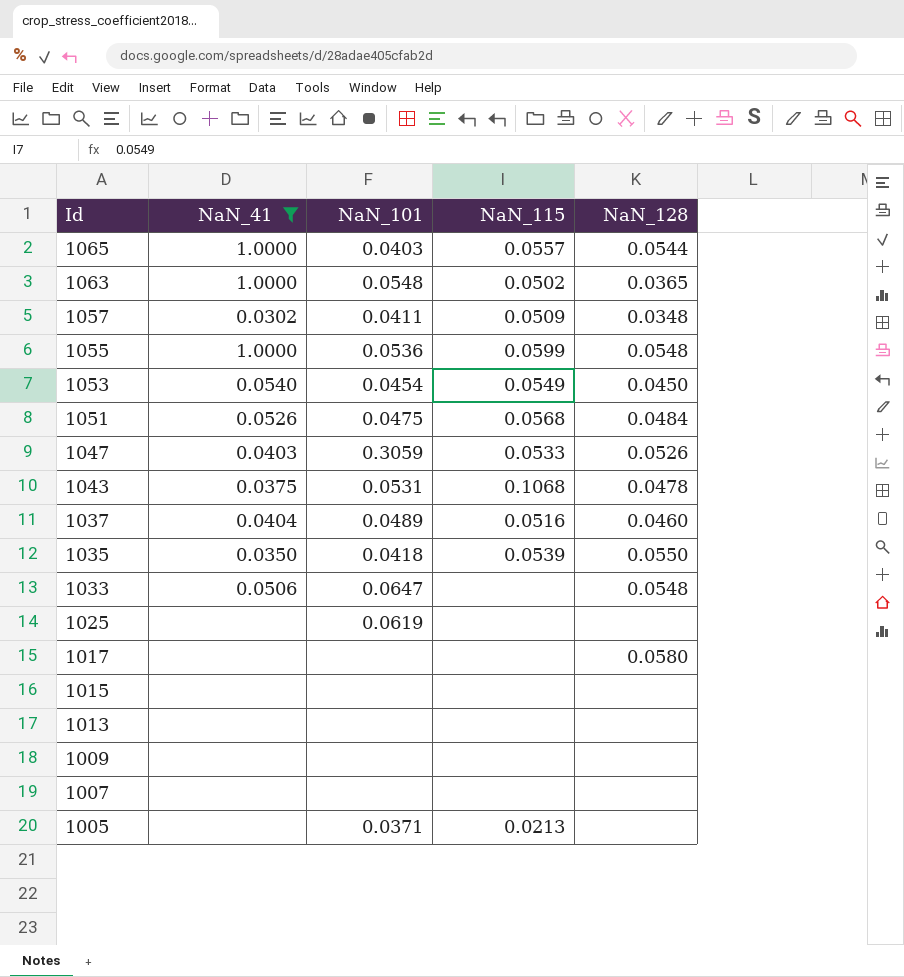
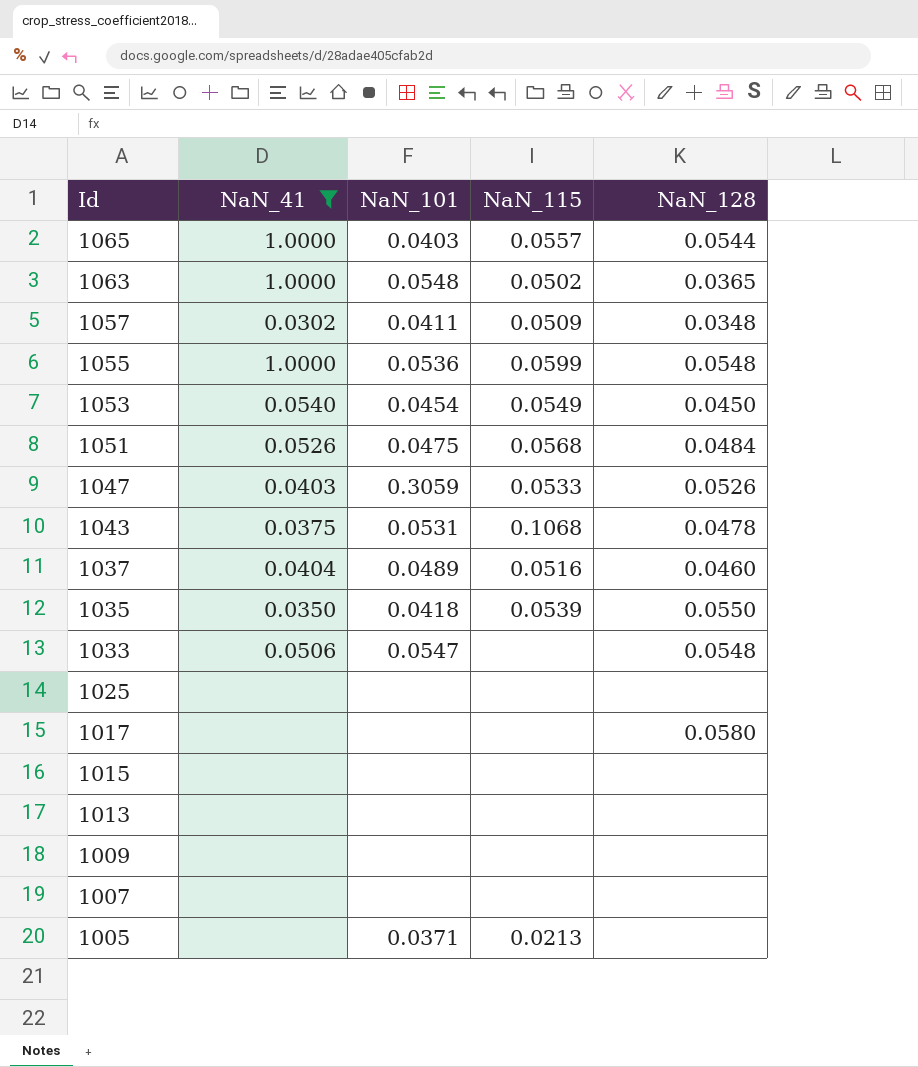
1033 | NaN_101: 0.0647 -> 0.0547
1025 | NaN_101: 0.0619 -> none

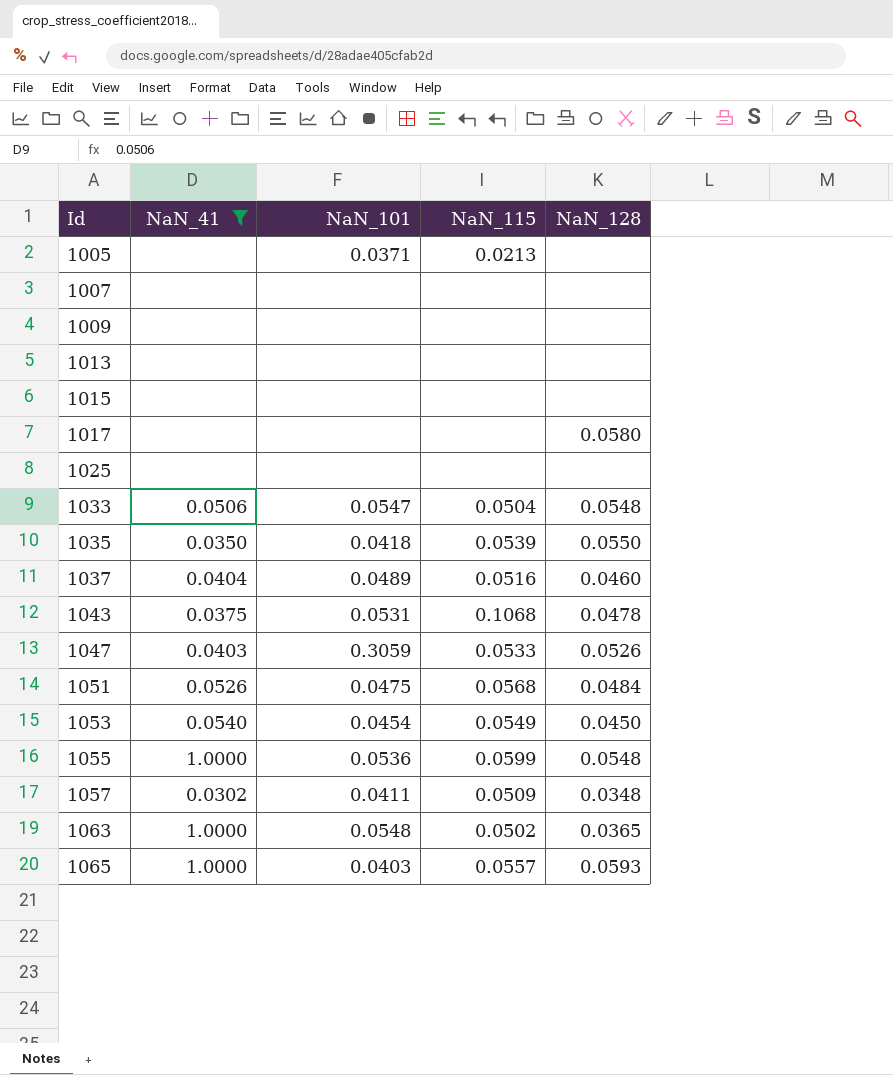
row order: Id descending -> Id ascending
1033 | NaN_115: none -> 0.0504
1065 | NaN_128: 0.0544 -> 0.0593

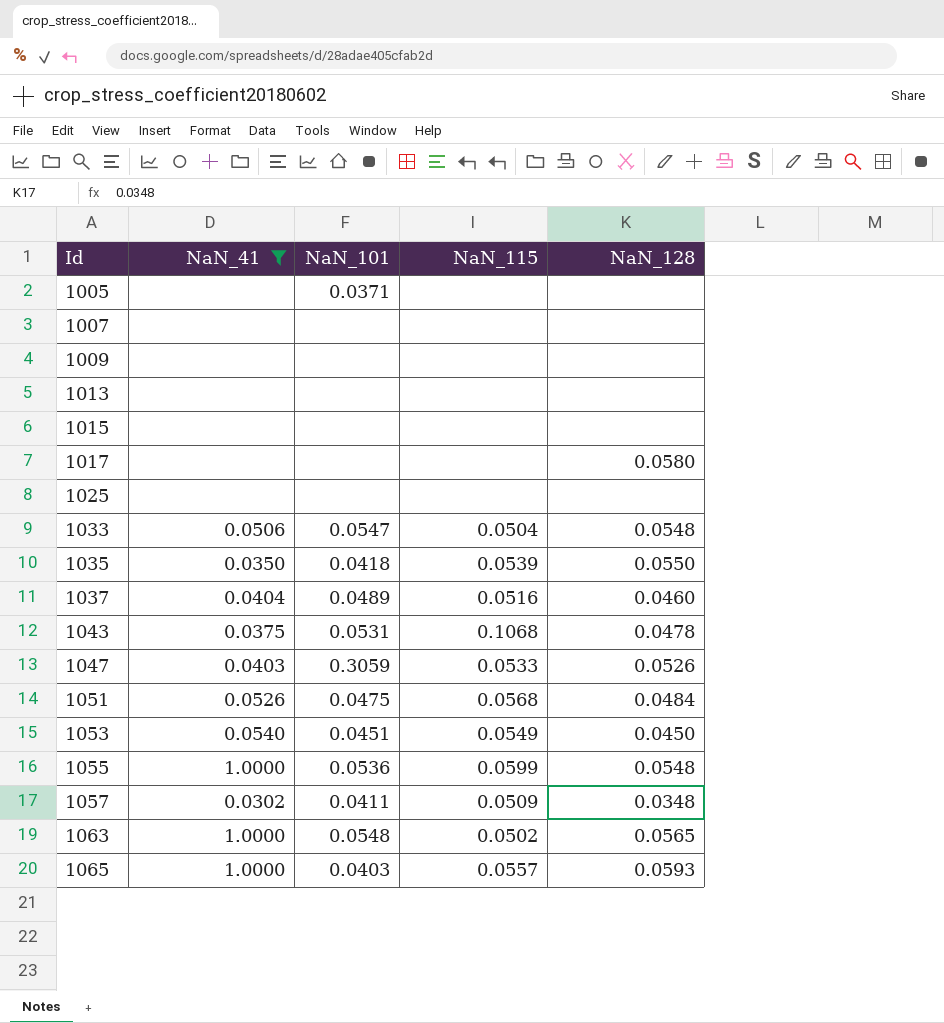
1005 | NaN_115: 0.0213 -> none
1053 | NaN_101: 0.0454 -> 0.0451
1063 | NaN_128: 0.0365 -> 0.0565

